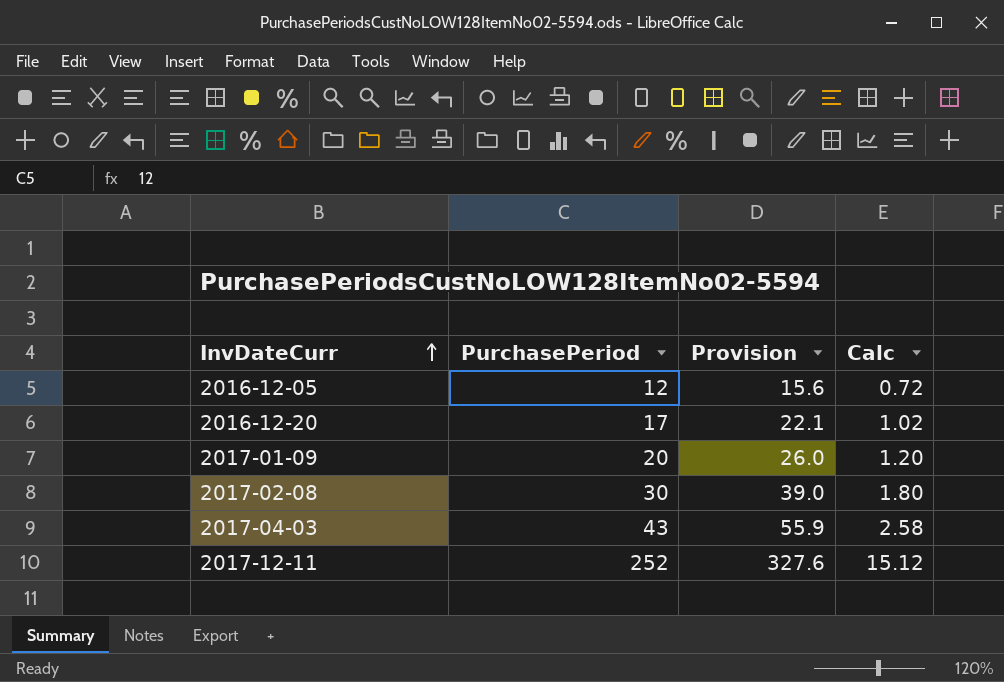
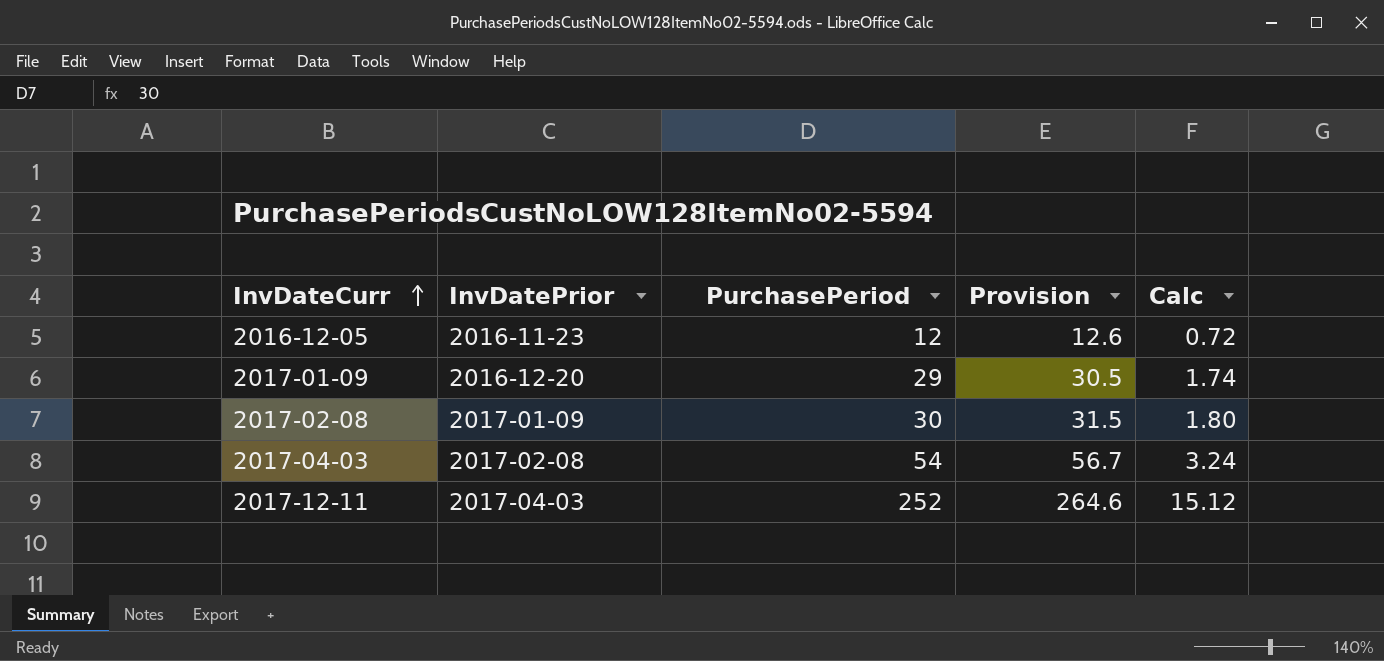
column InvDatePrior | position: none -> 2
column Provision | formula: [PurchasePeriod] * 1.3 -> [PurchasePeriod] * 1.05
row 2016-12-20: 17 | 22.1 | 1.02 -> none
2017-01-09 | PurchasePeriod: 20 -> 29
2017-01-09 | Calc: 1.20 -> 1.74
2017-04-03 | PurchasePeriod: 43 -> 54
2017-04-03 | Calc: 2.58 -> 3.24

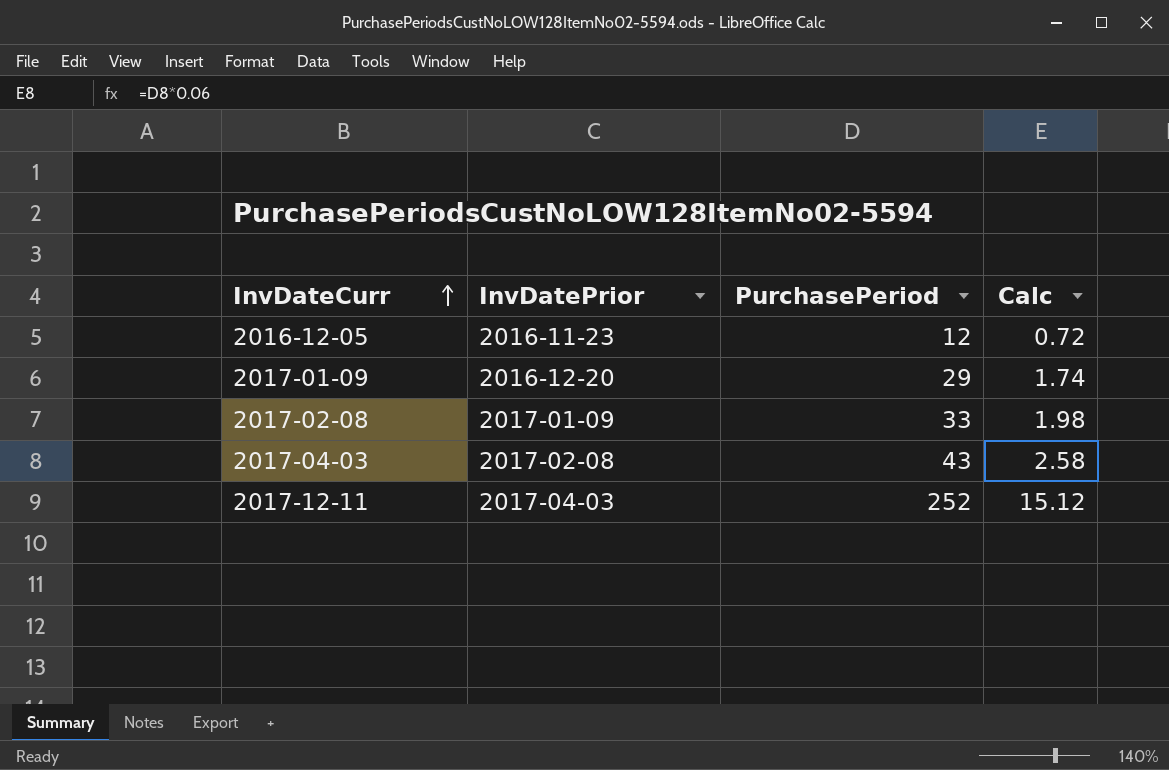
column Provision | formula: [PurchasePeriod] * 1.05 -> none
2017-02-08 | PurchasePeriod: 30 -> 33
2017-02-08 | Calc: 1.80 -> 1.98
2017-04-03 | PurchasePeriod: 54 -> 43
2017-04-03 | Calc: 3.24 -> 2.58

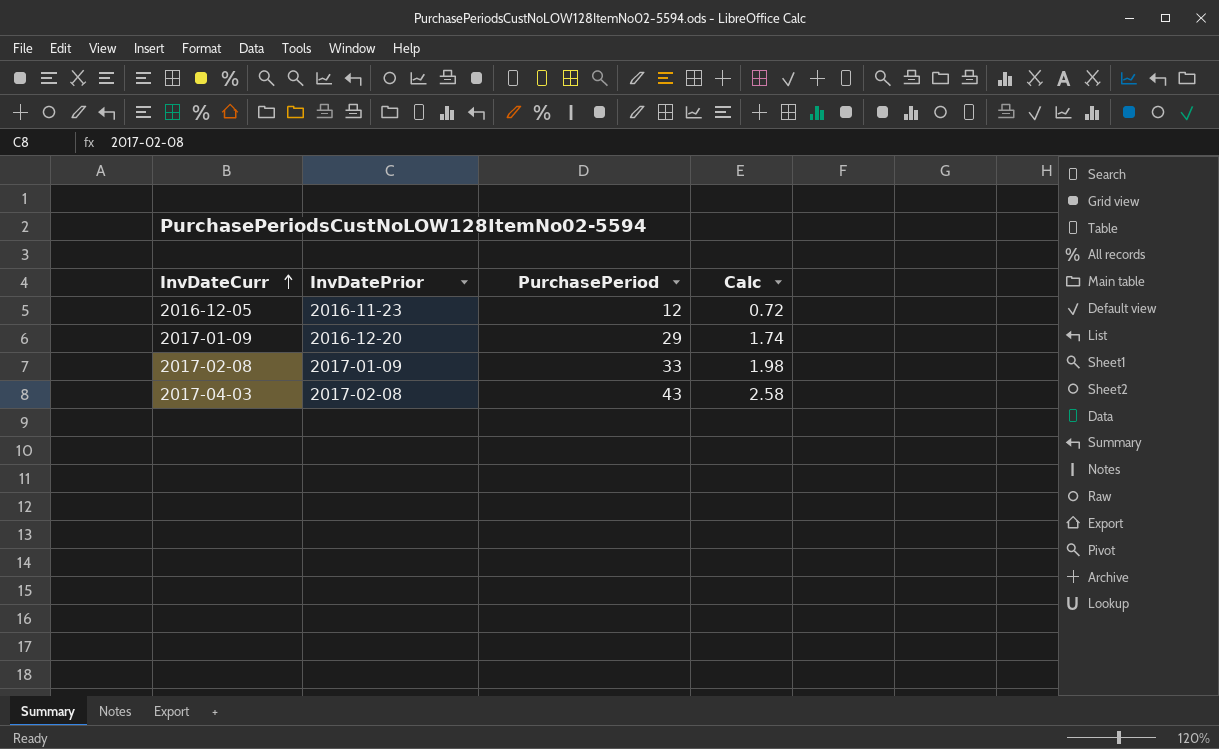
row 2017-12-11: 2017-04-03 | 252 | 15.12 -> none

